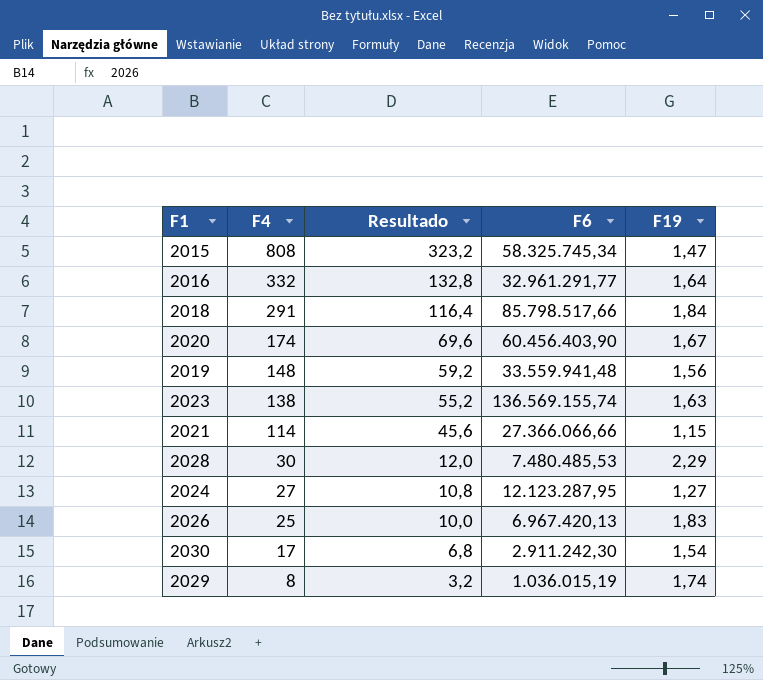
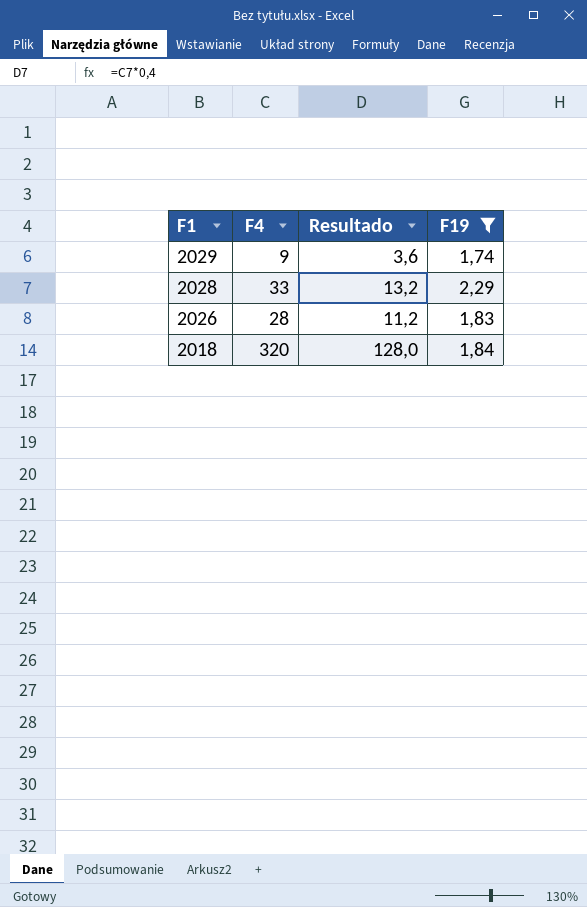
filter: none -> F19 >= 1,74
row order: F4 descending -> F1 descending
column F6 | position: 4 -> none
2029 | F4: 8 -> 9
2029 | Resultado: 3,2 -> 3,6
2028 | F4: 30 -> 33
2028 | Resultado: 12,0 -> 13,2
2026 | F4: 25 -> 28
2026 | Resultado: 10,0 -> 11,2
2018 | F4: 291 -> 320
2018 | Resultado: 116,4 -> 128,0

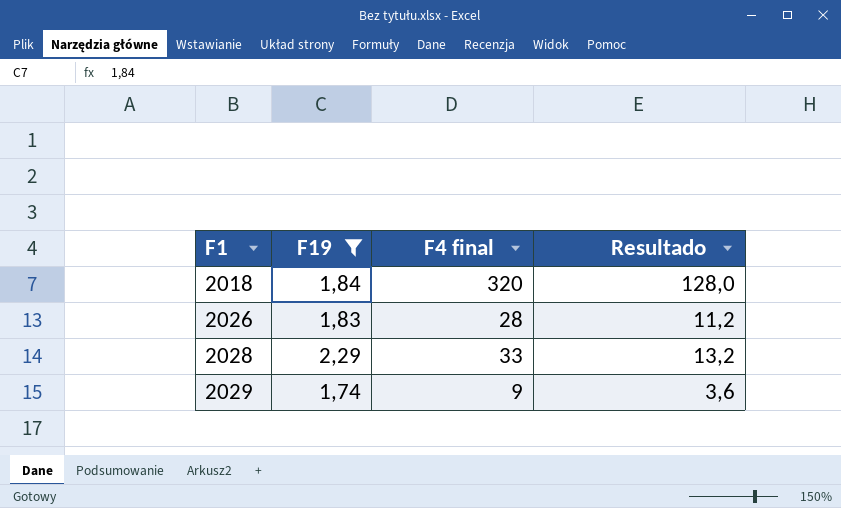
row order: F1 descending -> F1 ascending
column F19 | position: 4 -> 2
column name: F4 -> F4 final

